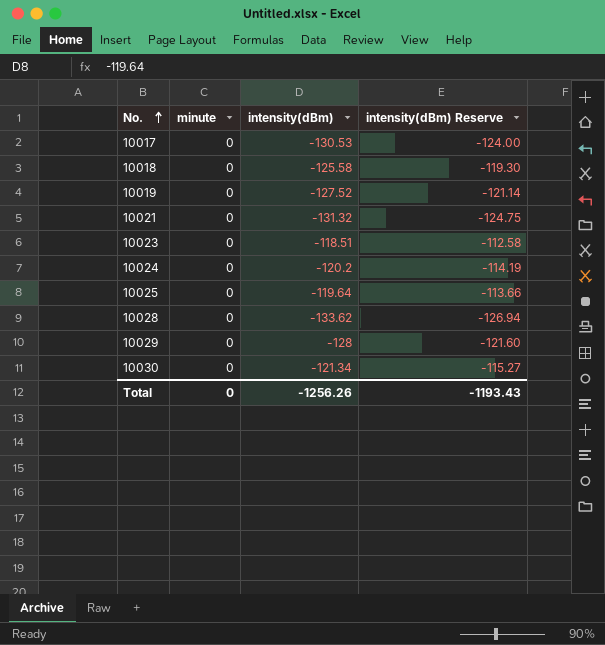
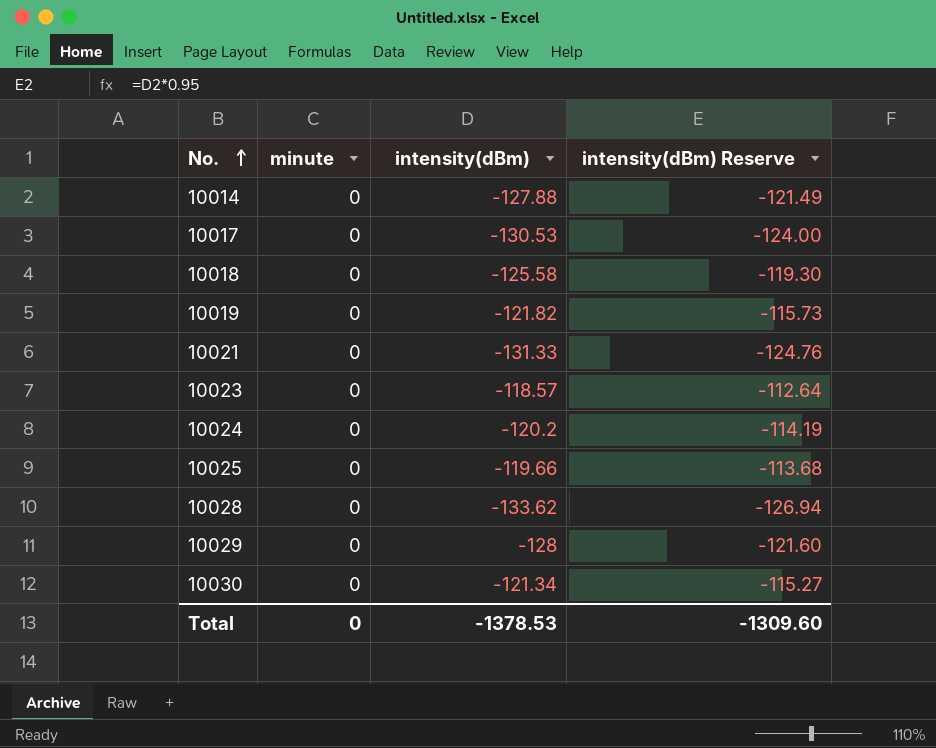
row 10014: none -> 0 | -127.88 | -121.49
10019 | intensity(dBm): -127.52 -> -121.82
10019 | intensity(dBm) Reserve: -121.14 -> -115.73
10021 | intensity(dBm): -131.32 -> -131.33
10021 | intensity(dBm) Reserve: -124.75 -> -124.76
10023 | intensity(dBm): -118.51 -> -118.57
10023 | intensity(dBm) Reserve: -112.58 -> -112.64
10025 | intensity(dBm): -119.64 -> -119.66
10025 | intensity(dBm) Reserve: -113.66 -> -113.68
Total | intensity(dBm): -1256.26 -> -1378.53
Total | intensity(dBm) Reserve: -1193.43 -> -1309.60

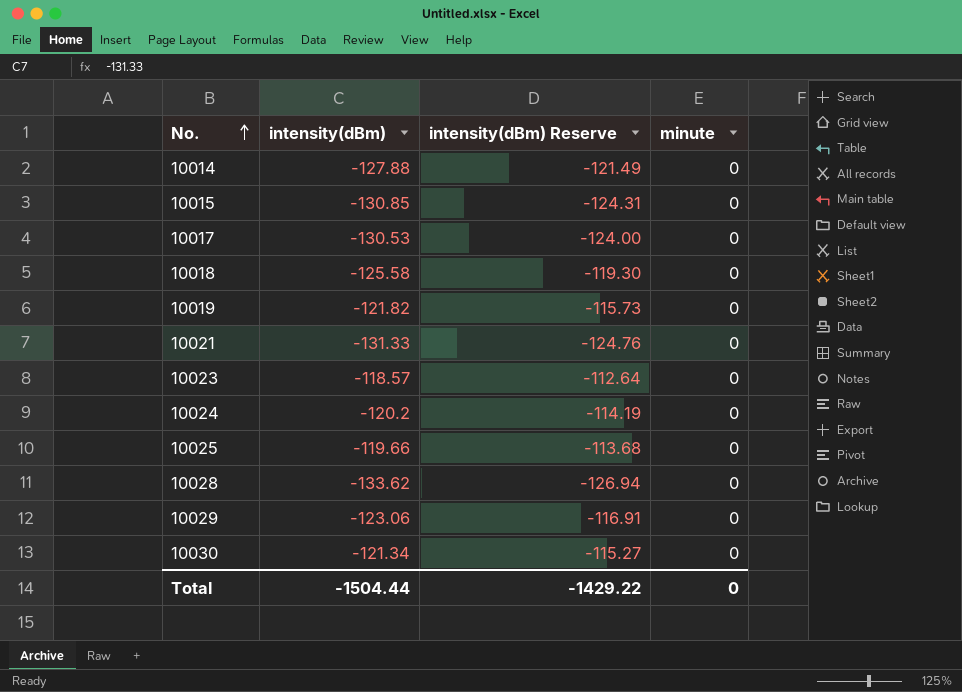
column minute | position: 2 -> 4
row 10015: none -> -130.85 | -124.31 | 0
10029 | intensity(dBm): -128 -> -123.06
10029 | intensity(dBm) Reserve: -121.60 -> -116.91
Total | intensity(dBm): -1378.53 -> -1504.44
Total | intensity(dBm) Reserve: -1309.60 -> -1429.22

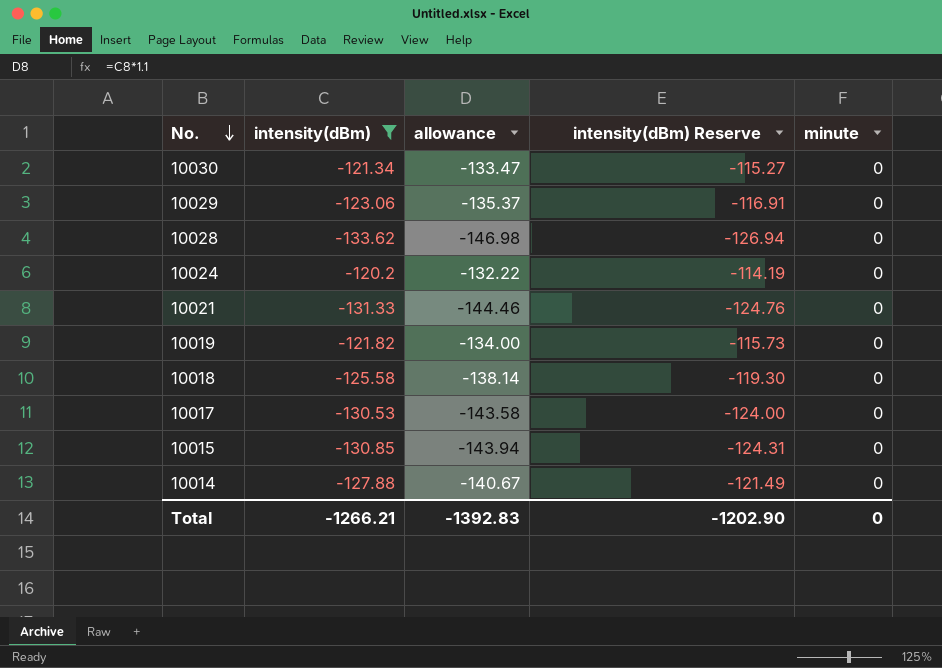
filter: none -> intensity(dBm) <= -120.2
row order: No. ascending -> No. descending
column allowance | formula: none -> [intensity(dBm)] * 1.1
Total | intensity(dBm): -1504.44 -> -1266.21
Total | intensity(dBm) Reserve: -1429.22 -> -1202.90

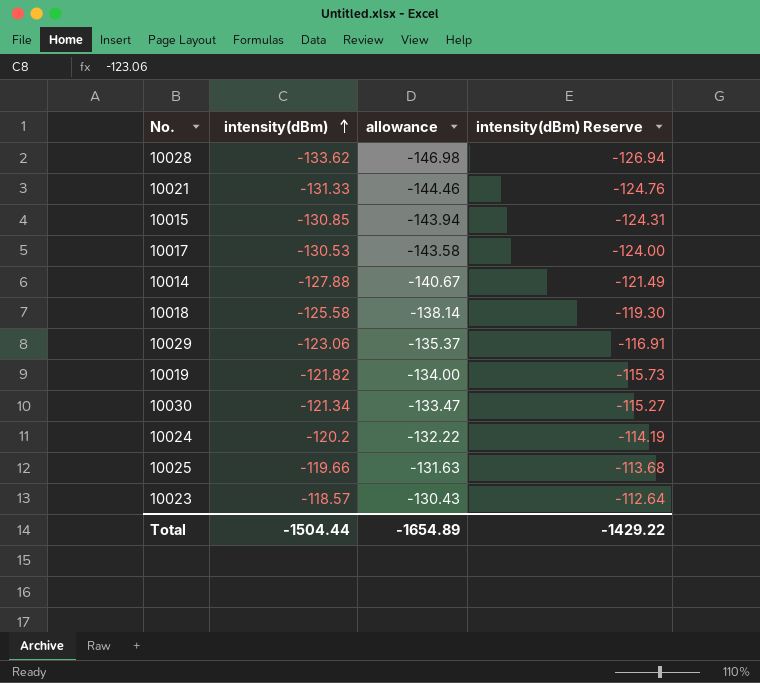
filter: intensity(dBm) <= -120.2 -> none
row order: No. descending -> intensity(dBm) ascending
column minute | position: 5 -> none
Total | intensity(dBm): -1266.21 -> -1504.44
Total | allowance: -1392.83 -> -1654.89
Total | intensity(dBm) Reserve: -1202.90 -> -1429.22

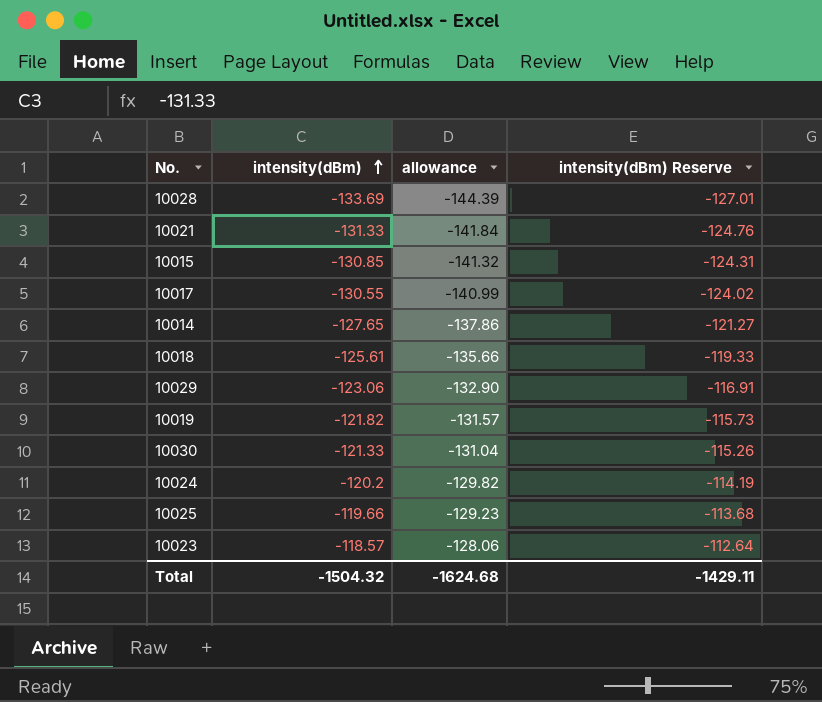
column allowance | formula: [intensity(dBm)] * 1.1 -> [intensity(dBm)] * 1.08
10028 | intensity(dBm): -133.62 -> -133.69
10028 | intensity(dBm) Reserve: -126.94 -> -127.01
10017 | intensity(dBm): -130.53 -> -130.55
10017 | intensity(dBm) Reserve: -124.00 -> -124.02
10014 | intensity(dBm): -127.88 -> -127.65
10014 | intensity(dBm) Reserve: -121.49 -> -121.27
10018 | intensity(dBm): -125.58 -> -125.61
10018 | intensity(dBm) Reserve: -119.30 -> -119.33
10030 | intensity(dBm): -121.34 -> -121.33
10030 | intensity(dBm) Reserve: -115.27 -> -115.26
Total | intensity(dBm): -1504.44 -> -1504.32
Total | allowance: -1654.89 -> -1624.68
Total | intensity(dBm) Reserve: -1429.22 -> -1429.11

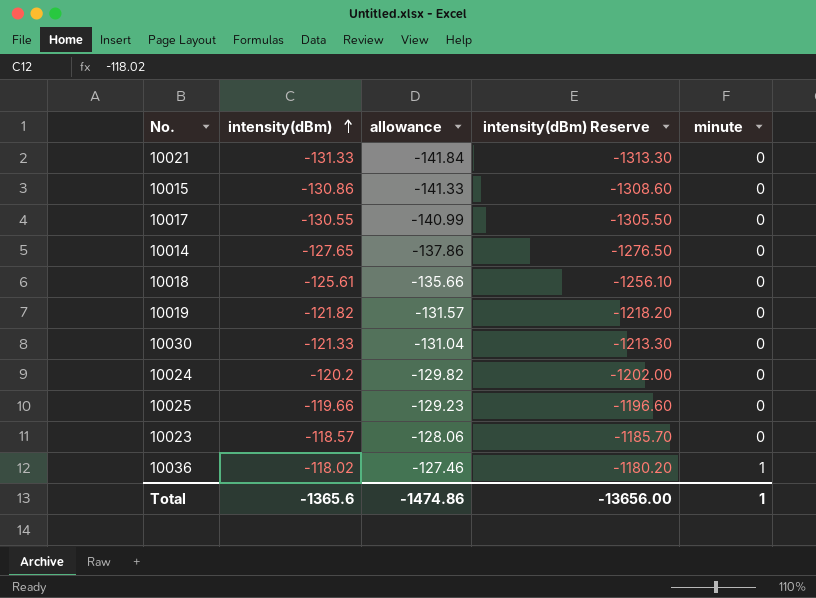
column intensity(dBm) Reserve | formula: [intensity(dBm)] * 0.95 -> [intensity(dBm)] * 10
column minute | position: none -> 5
row 10028: -133.69 | -144.39 | -127.01 -> none
row 10029: -123.06 | -132.90 | -116.91 -> none
10015 | intensity(dBm): -130.85 -> -130.86
10015 | allowance: -141.32 -> -141.33
row 10036: none -> -118.02 | -127.46 | -1180.20 | 1
Total | intensity(dBm): -1504.32 -> -1365.6
Total | allowance: -1624.68 -> -1474.86
Total | intensity(dBm) Reserve: -1429.11 -> -13656.00

